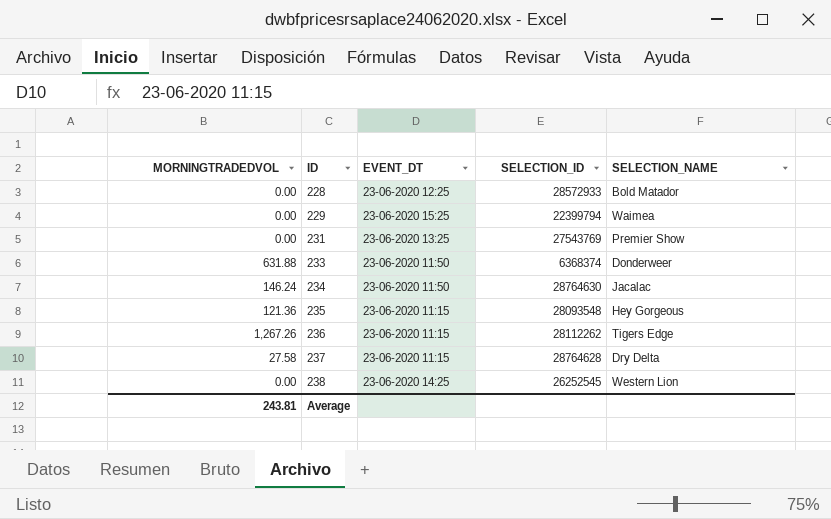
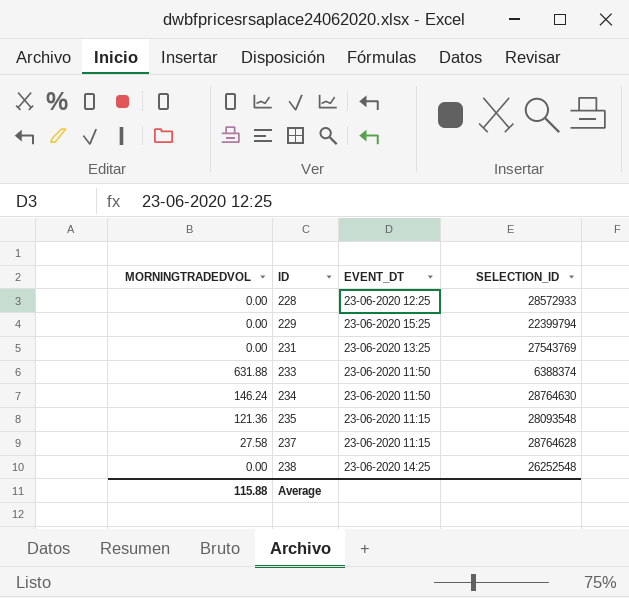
column SELECTION_NAME | position: 5 -> none
row 236: 1,267.26 | 23-06-2020 11:15 | 28112262 | Tigers Edge -> none
233 | SELECTION_ID: 6368374 -> 6388374
238 | SELECTION_ID: 26252545 -> 26252548
Average | MORNINGTRADEDVOL: 243.81 -> 115.88

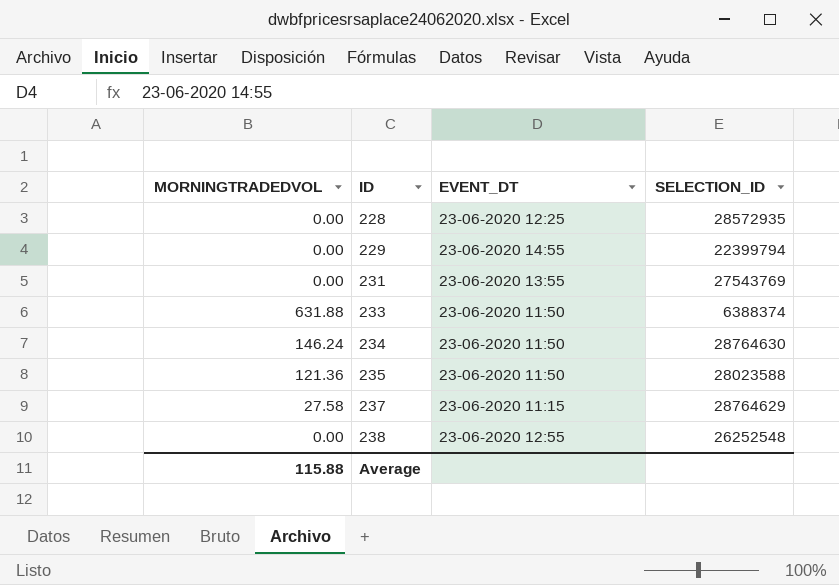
228 | SELECTION_ID: 28572933 -> 28572935
229 | EVENT_DT: 23-06-2020 15:25 -> 23-06-2020 14:55
231 | EVENT_DT: 23-06-2020 13:25 -> 23-06-2020 13:55
235 | EVENT_DT: 23-06-2020 11:15 -> 23-06-2020 11:50
235 | SELECTION_ID: 28093548 -> 28023588
237 | SELECTION_ID: 28764628 -> 28764629
238 | EVENT_DT: 23-06-2020 14:25 -> 23-06-2020 12:55

